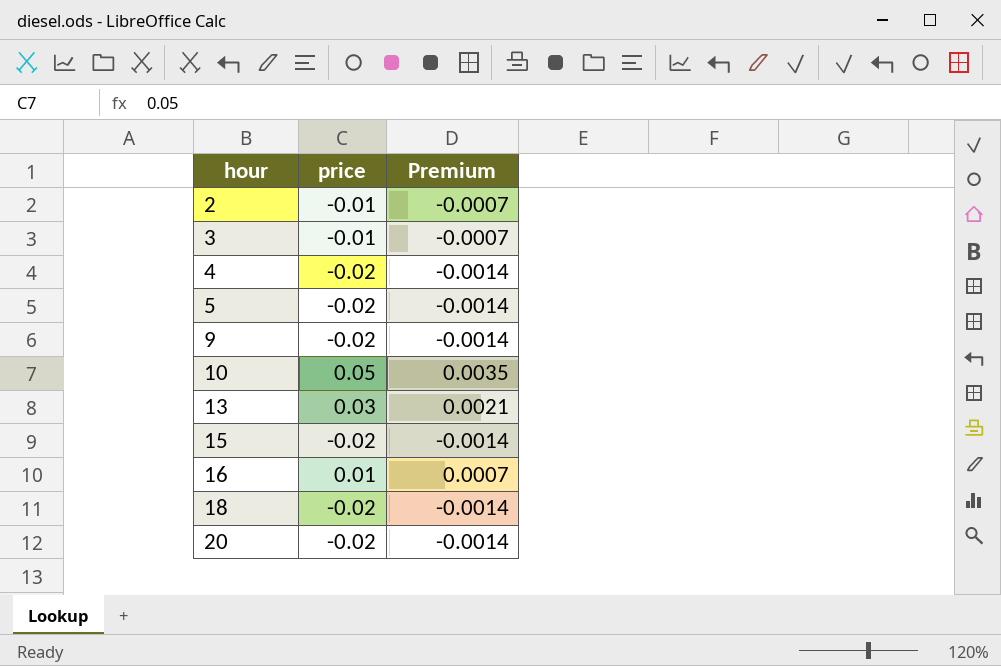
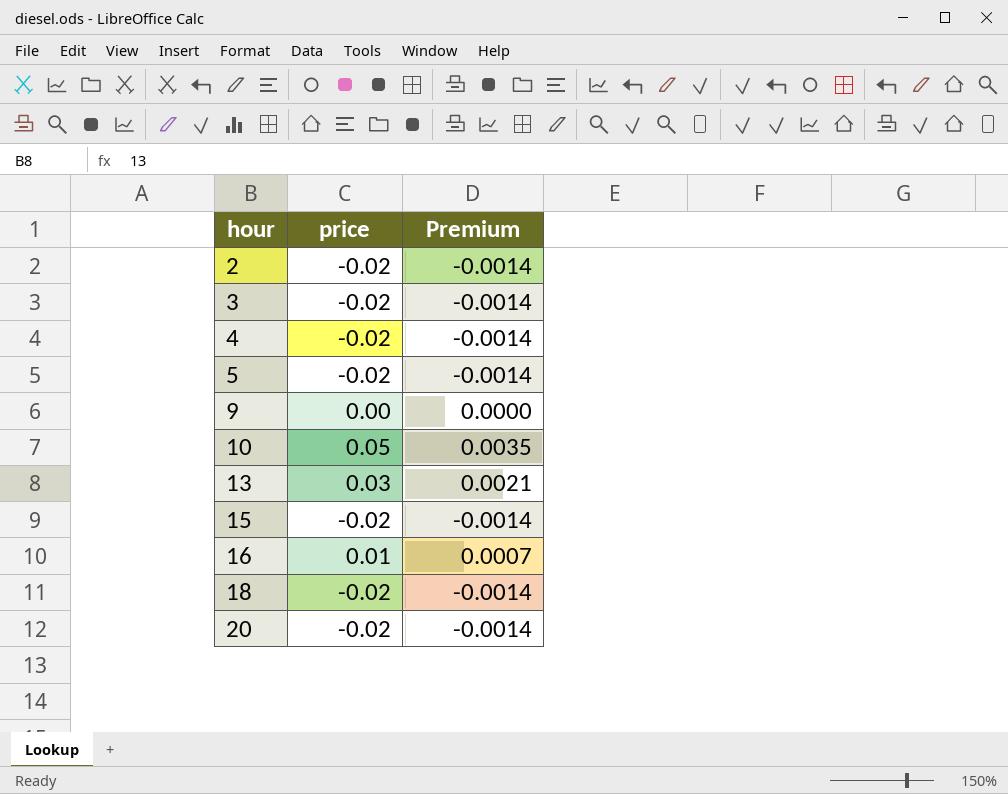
2 | price: -0.01 -> -0.02
2 | Premium: -0.0007 -> -0.0014
3 | price: -0.01 -> -0.02
3 | Premium: -0.0007 -> -0.0014
9 | price: -0.02 -> 0.00
9 | Premium: -0.0014 -> 0.0000

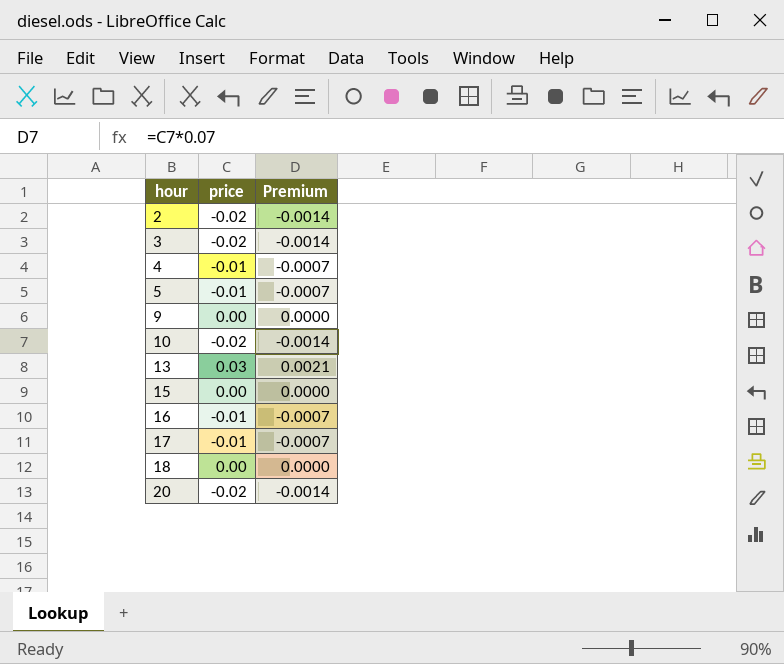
4 | price: -0.02 -> -0.01
4 | Premium: -0.0014 -> -0.0007
5 | price: -0.02 -> -0.01
5 | Premium: -0.0014 -> -0.0007
10 | price: 0.05 -> -0.02
10 | Premium: 0.0035 -> -0.0014
15 | price: -0.02 -> 0.00
15 | Premium: -0.0014 -> 0.0000
16 | price: 0.01 -> -0.01
16 | Premium: 0.0007 -> -0.0007
row 17: none -> -0.01 | -0.0007
18 | price: -0.02 -> 0.00
18 | Premium: -0.0014 -> 0.0000

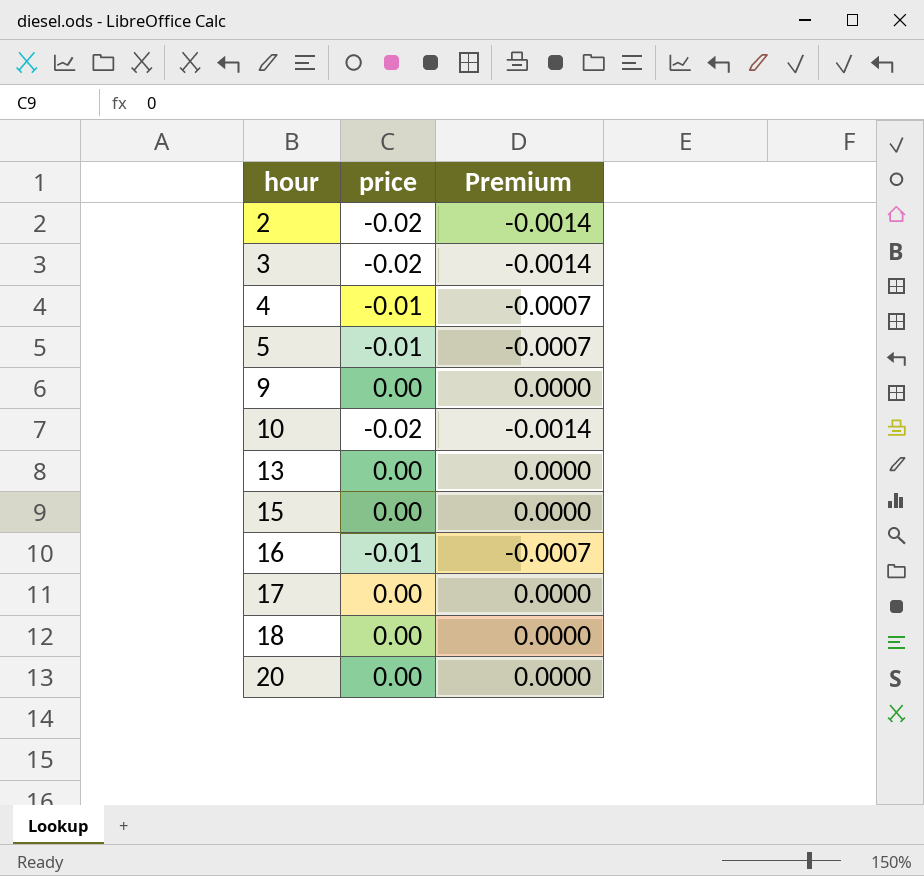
13 | price: 0.03 -> 0.00
13 | Premium: 0.0021 -> 0.0000
17 | price: -0.01 -> 0.00
17 | Premium: -0.0007 -> 0.0000
20 | price: -0.02 -> 0.00
20 | Premium: -0.0014 -> 0.0000

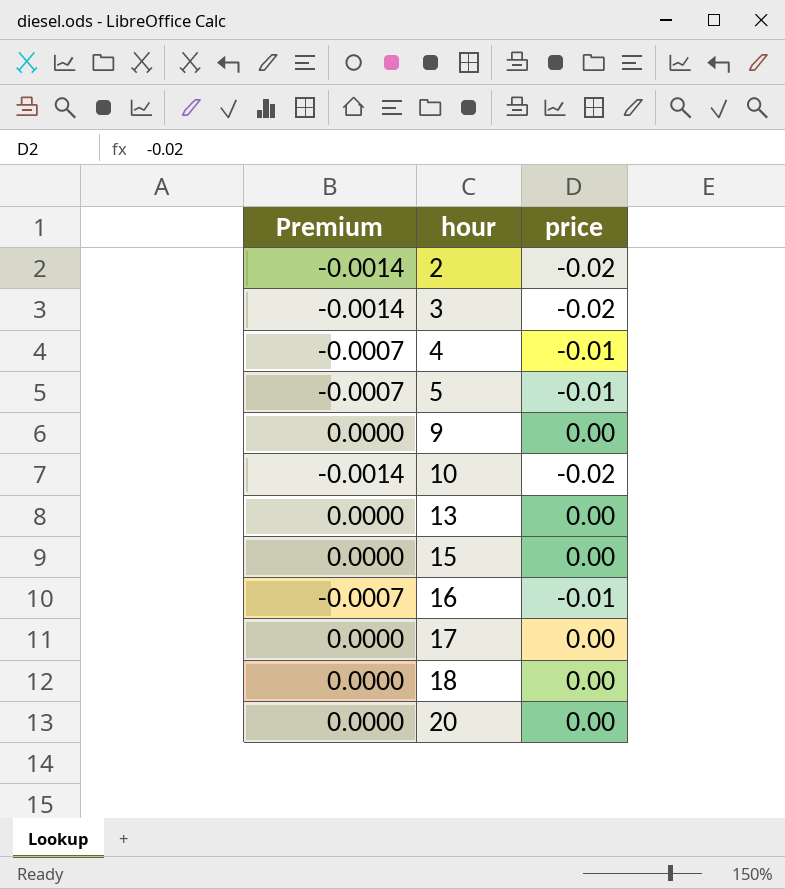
column Premium | position: 3 -> 1

